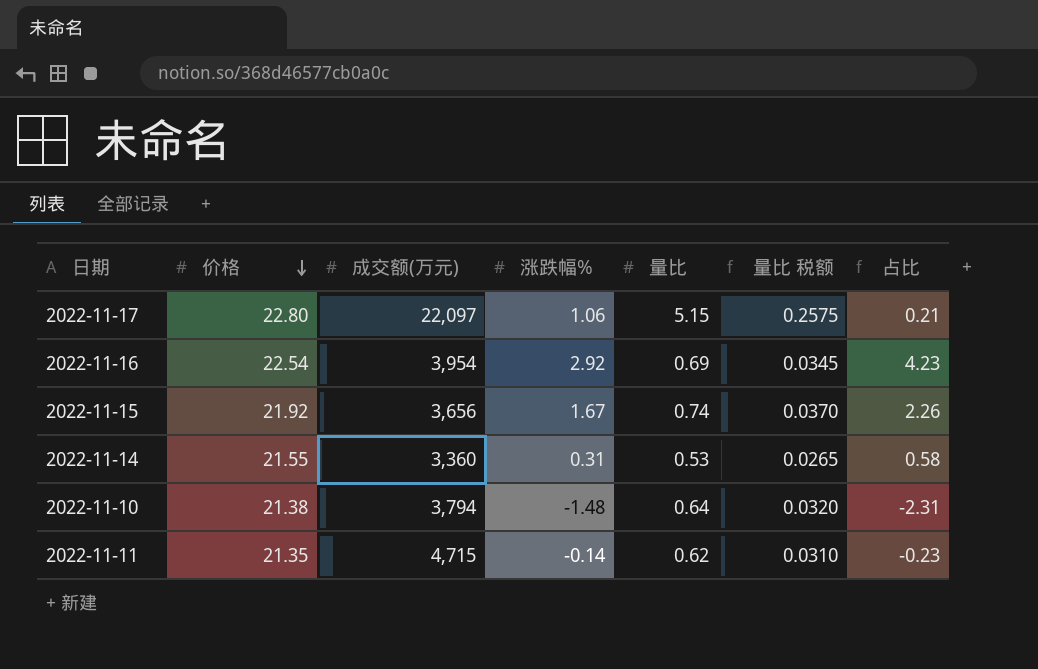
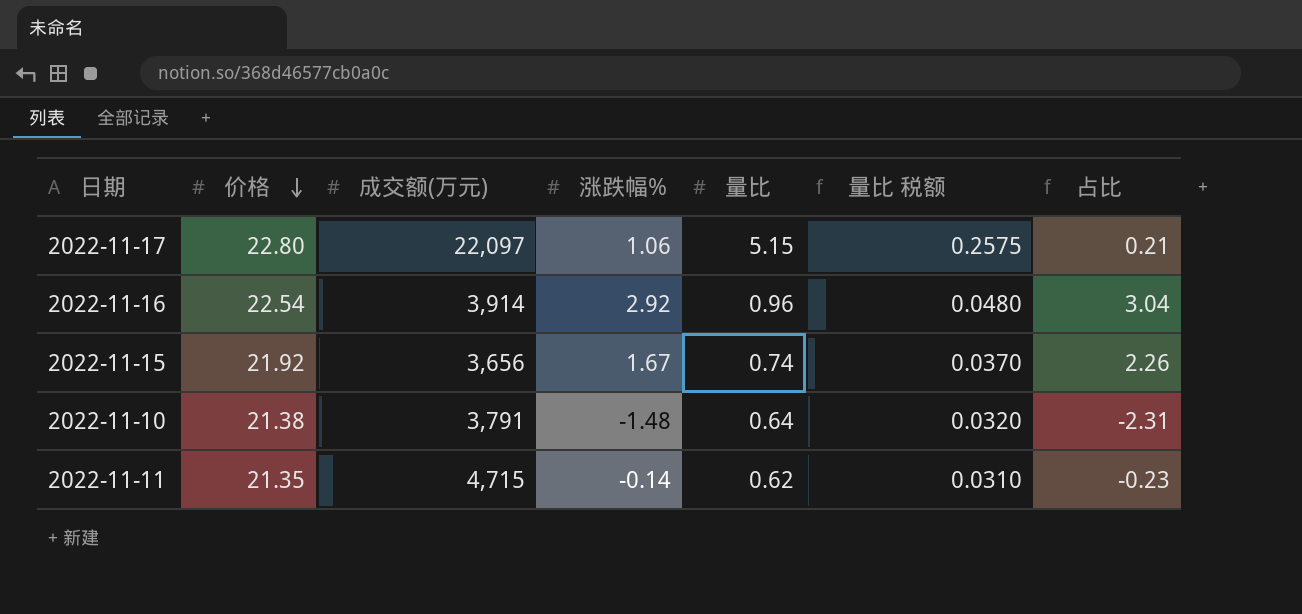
row 2022-11-14: 21.55 | 3,360 | 0.31 | 0.53 | 0.0265 | 0.58 -> none
2022-11-16 | 成交额(万元): 3,954 -> 3,914
2022-11-16 | 量比: 0.69 -> 0.96
2022-11-16 | 量比 税额: 0.0345 -> 0.0480
2022-11-16 | 占比: 4.23 -> 3.04
2022-11-10 | 成交额(万元): 3,794 -> 3,791

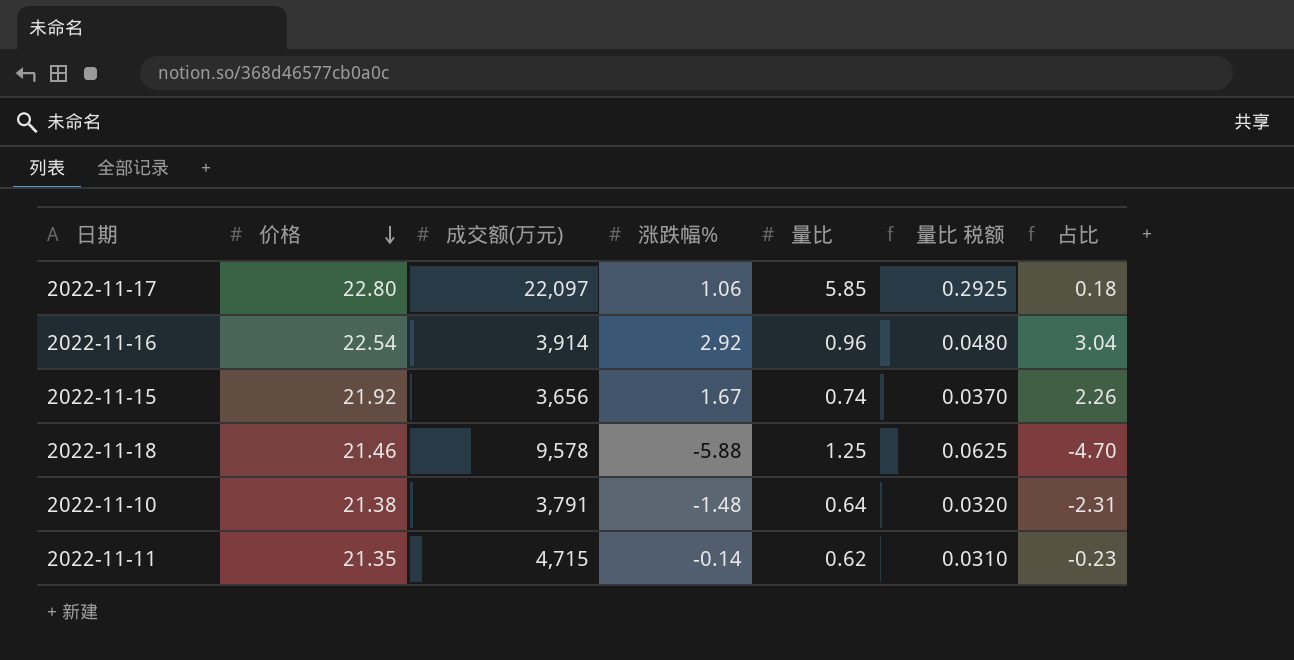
2022-11-17 | 量比: 5.15 -> 5.85
2022-11-17 | 量比 税额: 0.2575 -> 0.2925
2022-11-17 | 占比: 0.21 -> 0.18
row 2022-11-18: none -> 21.46 | 9,578 | -5.88 | 1.25 | 0.0625 | -4.70

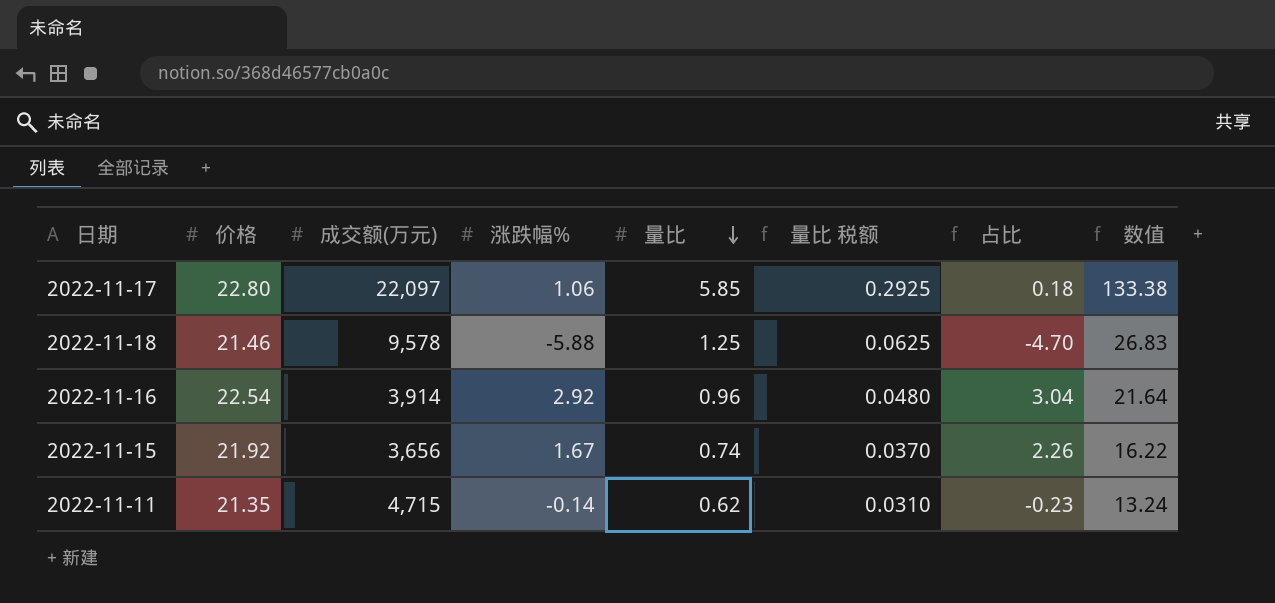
row order: 价格 descending -> 量比 descending
column 数值 | formula: none -> [价格] * [量比]
row 2022-11-10: 21.38 | 3,791 | -1.48 | 0.64 | 0.0320 | -2.31 -> none

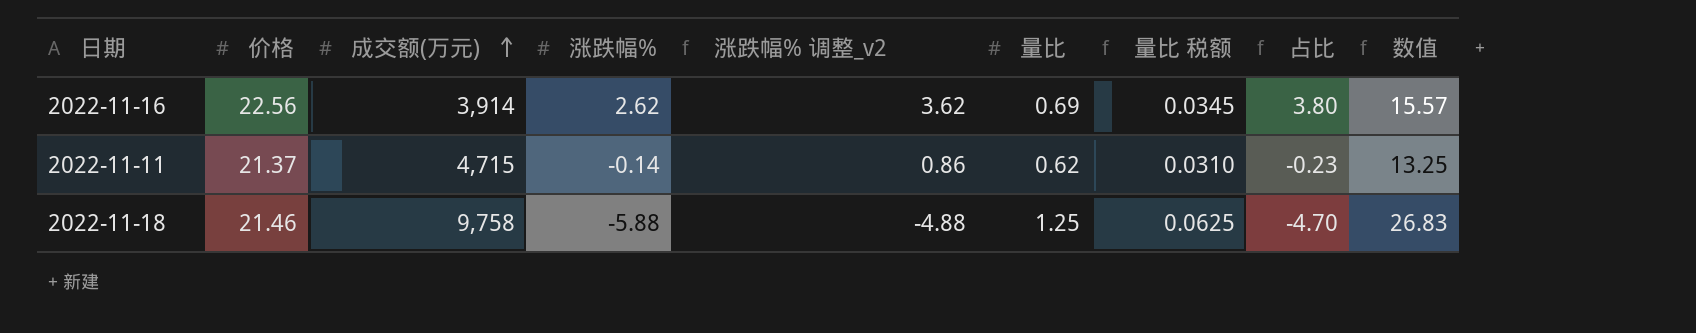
row order: 量比 descending -> 成交额(万元) ascending
column 涨跌幅% 调整_v2 | formula: none -> [涨跌幅%] + 1
row 2022-11-17: 22.80 | 22,097 | 1.06 | 5.85 | 0.2925 | 0.18 | 133.38 -> none
row 2022-11-15: 21.92 | 3,656 | 1.67 | 0.74 | 0.0370 | 2.26 | 16.22 -> none
2022-11-16 | 价格: 22.54 -> 22.56
2022-11-16 | 涨跌幅%: 2.92 -> 2.62
2022-11-16 | 量比: 0.96 -> 0.69
2022-11-16 | 量比 税额: 0.0480 -> 0.0345
2022-11-16 | 占比: 3.04 -> 3.80
2022-11-16 | 数值: 21.64 -> 15.57
2022-11-11 | 价格: 21.35 -> 21.37
2022-11-11 | 数值: 13.24 -> 13.25
2022-11-18 | 成交额(万元): 9,578 -> 9,758

